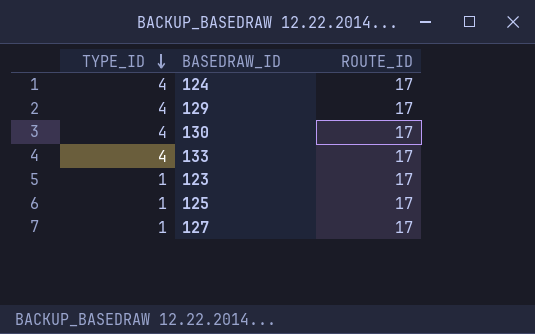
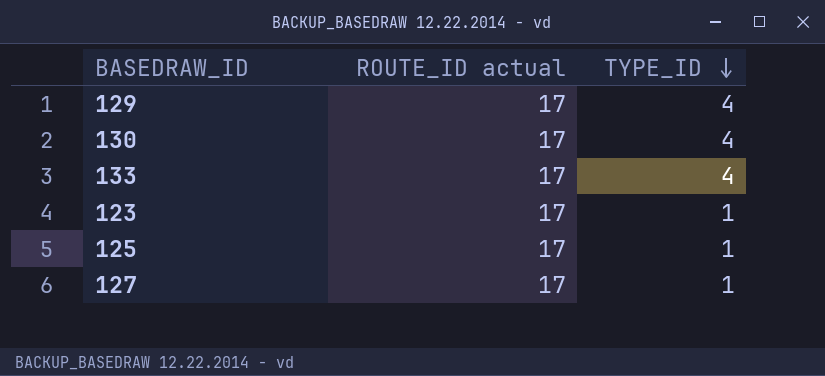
column name: ROUTE_ID -> ROUTE_ID actual
column TYPE_ID | position: 1 -> 3
row 124: 4 | 17 -> none

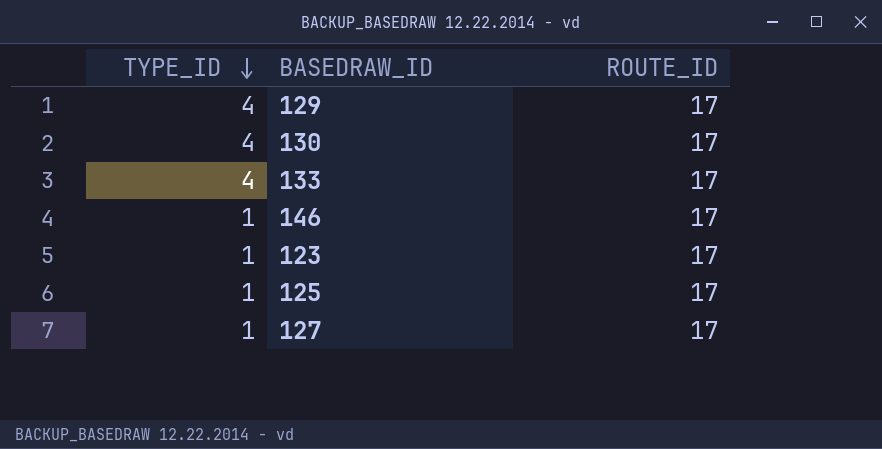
column TYPE_ID | position: 3 -> 1
column name: ROUTE_ID actual -> ROUTE_ID
row 146: none -> 1 | 17

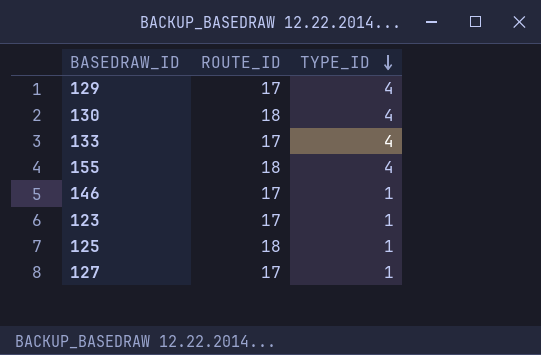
column TYPE_ID | position: 1 -> 3
130 | ROUTE_ID: 17 -> 18
row 155: none -> 18 | 4
125 | ROUTE_ID: 17 -> 18

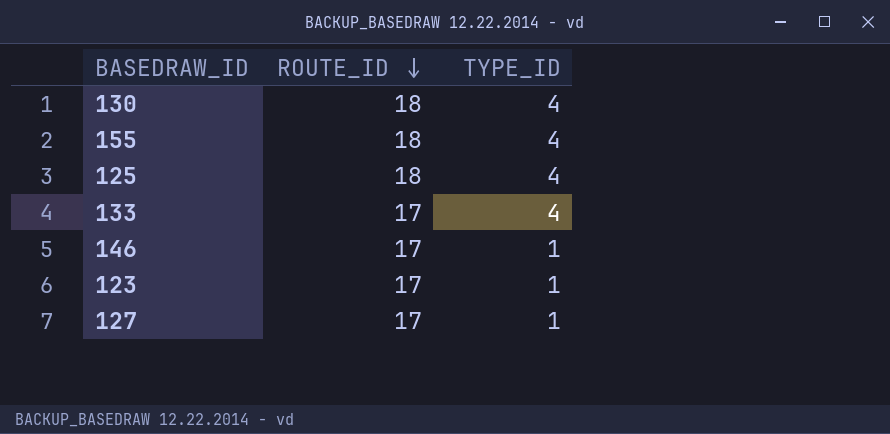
row order: TYPE_ID descending -> ROUTE_ID descending
row 129: 17 | 4 -> none
125 | TYPE_ID: 1 -> 4

